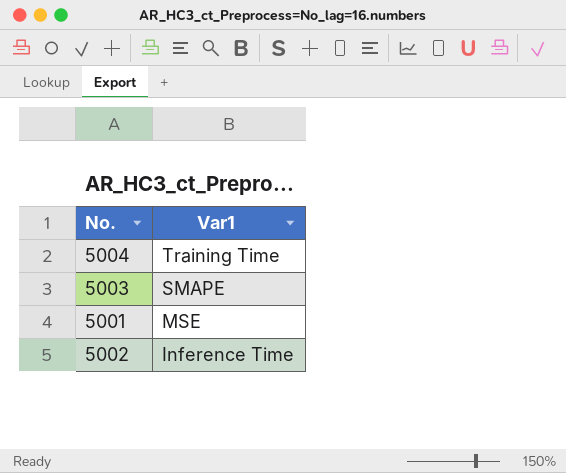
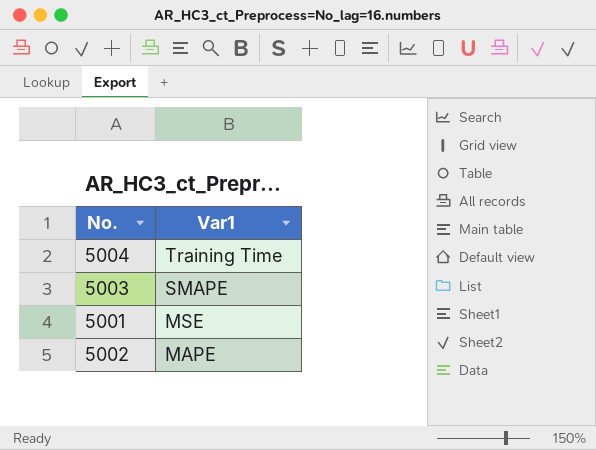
5002 | Var1: Inference Time -> MAPE

